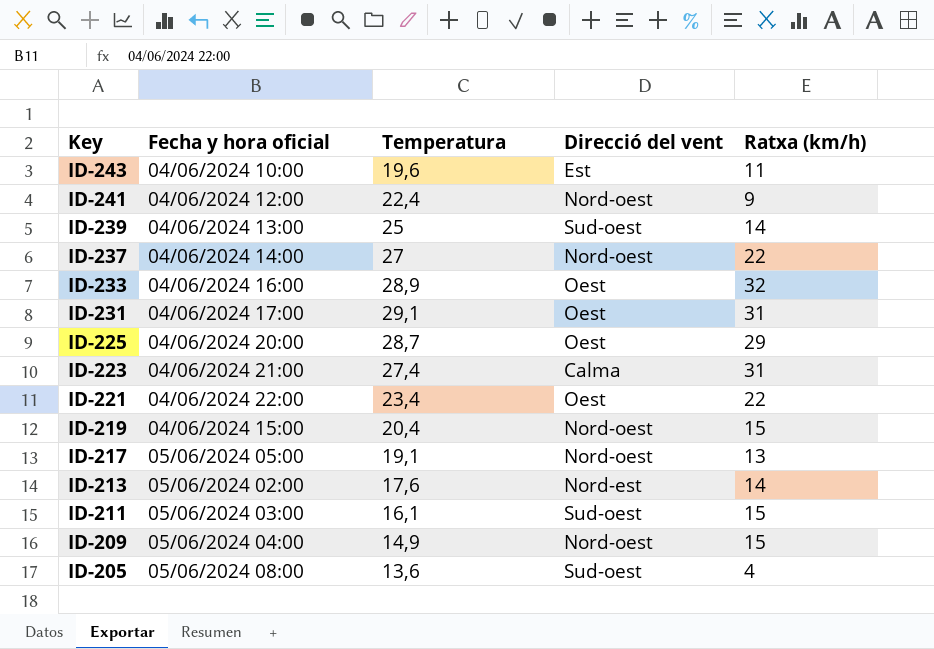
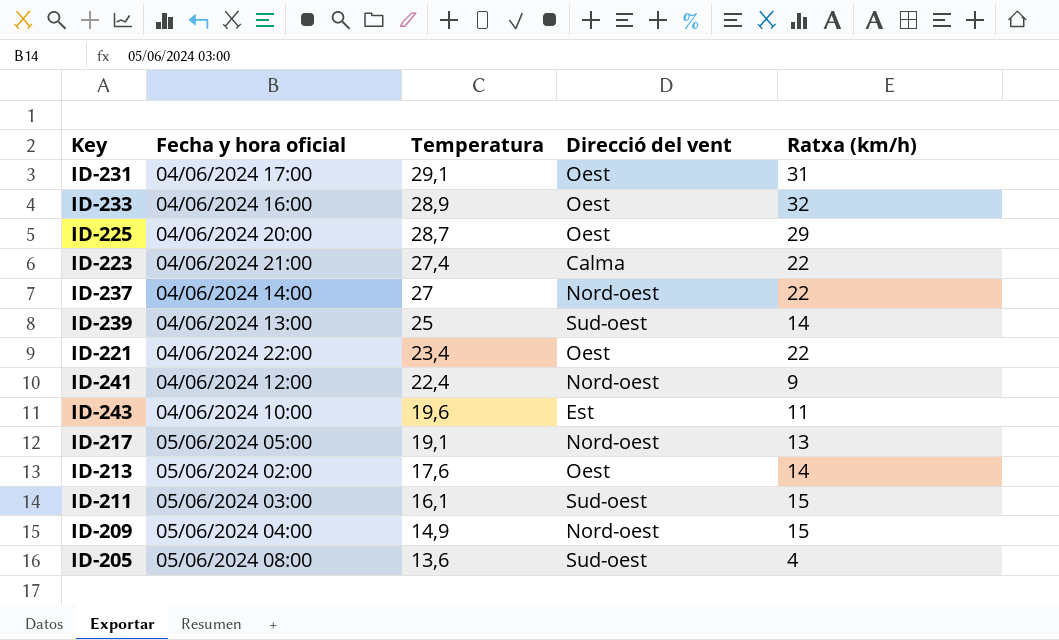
row order: Key descending -> Temperatura descending
row ID-219: 04/06/2024 15:00 | 20,4 | Nord-oest | 15 -> none
ID-223 | Ratxa (km/h): 31 -> 22
ID-213 | Direcció del vent: Nord-est -> Oest

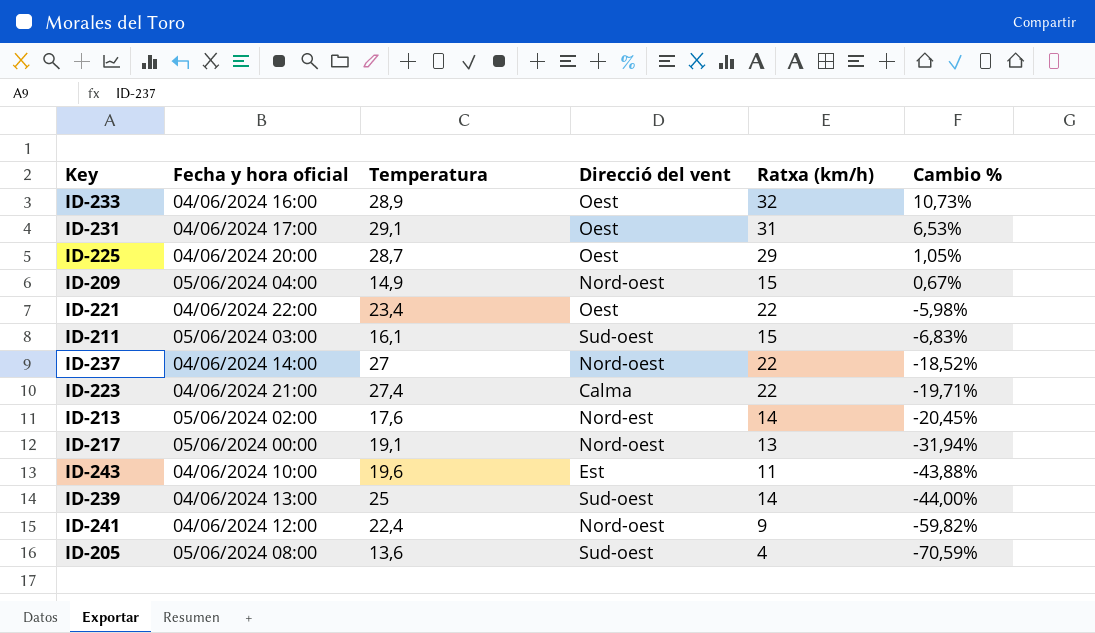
row order: Temperatura descending -> Cambio % descending
column Cambio % | formula: none -> ([Ratxa (km/h)] - [Temperatura]) / [Temperatura]
ID-213 | Direcció del vent: Oest -> Nord-est
ID-217 | Fecha y hora oficial: 05/06/2024 05:00 -> 05/06/2024 00:00

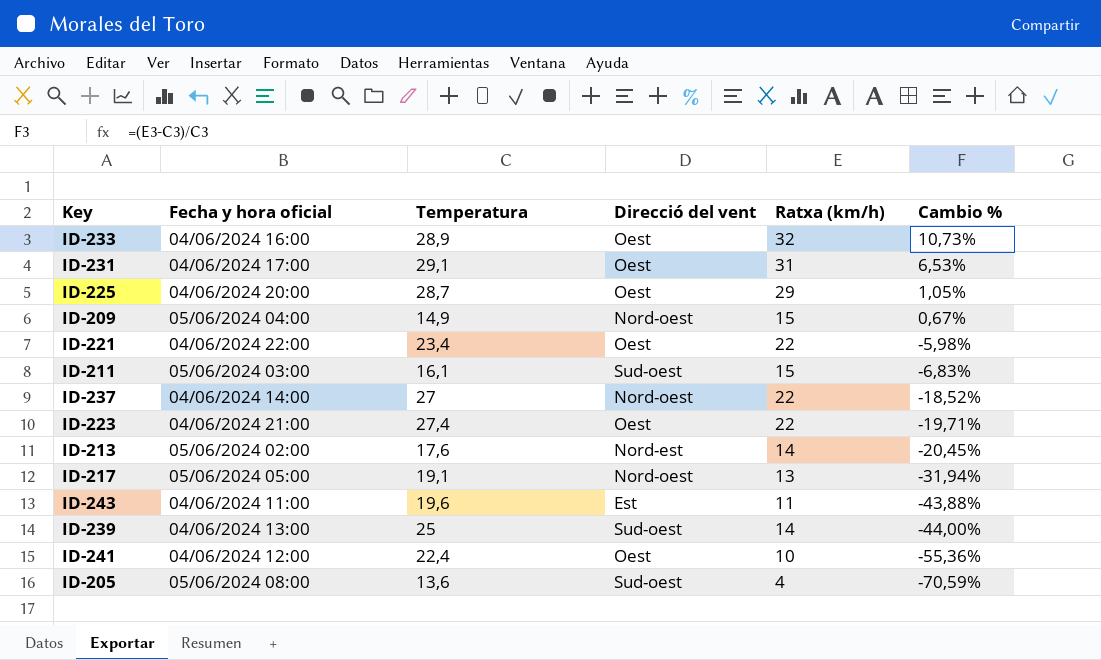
ID-223 | Direcció del vent: Calma -> Oest
ID-217 | Fecha y hora oficial: 05/06/2024 00:00 -> 05/06/2024 05:00
ID-243 | Fecha y hora oficial: 04/06/2024 10:00 -> 04/06/2024 11:00
ID-241 | Direcció del vent: Nord-oest -> Oest
ID-241 | Ratxa (km/h): 9 -> 10
ID-241 | Cambio %: -59,82% -> -55,36%

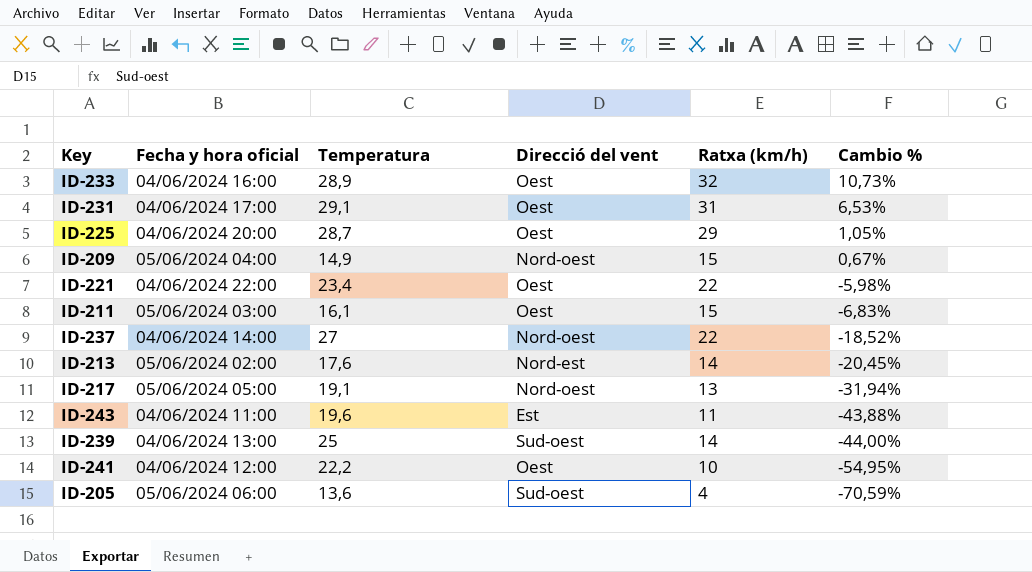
row ID-223: 04/06/2024 21:00 | 27,4 | Oest | 22 | -19,71% -> none
ID-211 | Direcció del vent: Sud-oest -> Oest
ID-241 | Temperatura: 22,4 -> 22,2
ID-241 | Cambio %: -55,36% -> -54,95%
ID-205 | Fecha y hora oficial: 05/06/2024 08:00 -> 05/06/2024 06:00

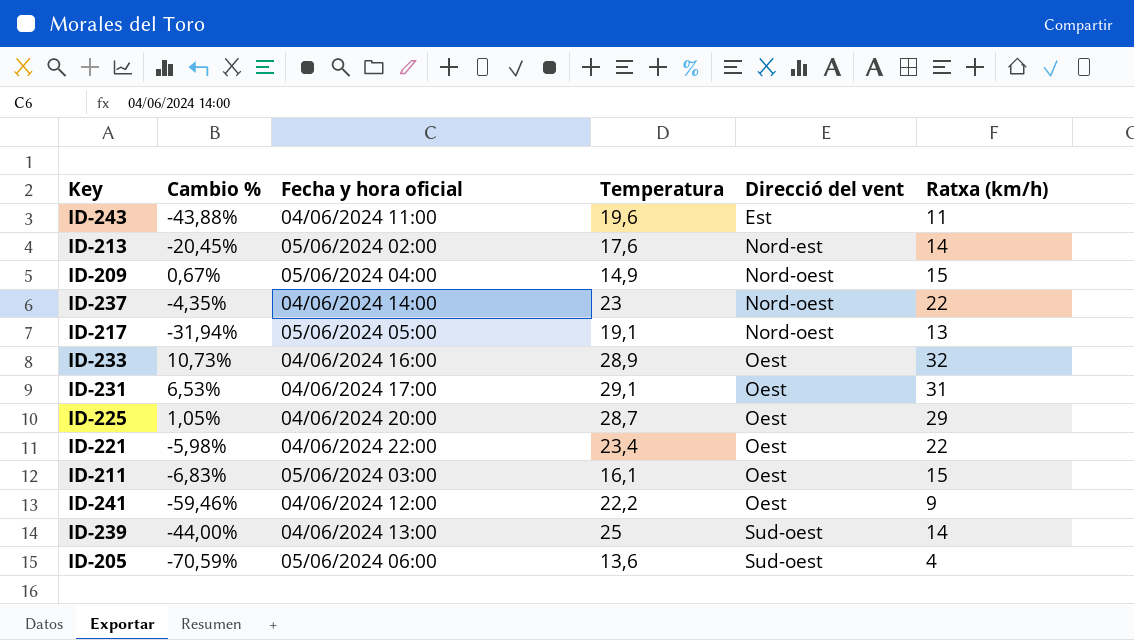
row order: Cambio % descending -> Direcció del vent ascending
column Cambio % | position: 6 -> 2
ID-237 | Cambio %: -18,52% -> -4,35%
ID-237 | Temperatura: 27 -> 23
ID-241 | Cambio %: -54,95% -> -59,46%
ID-241 | Ratxa (km/h): 10 -> 9

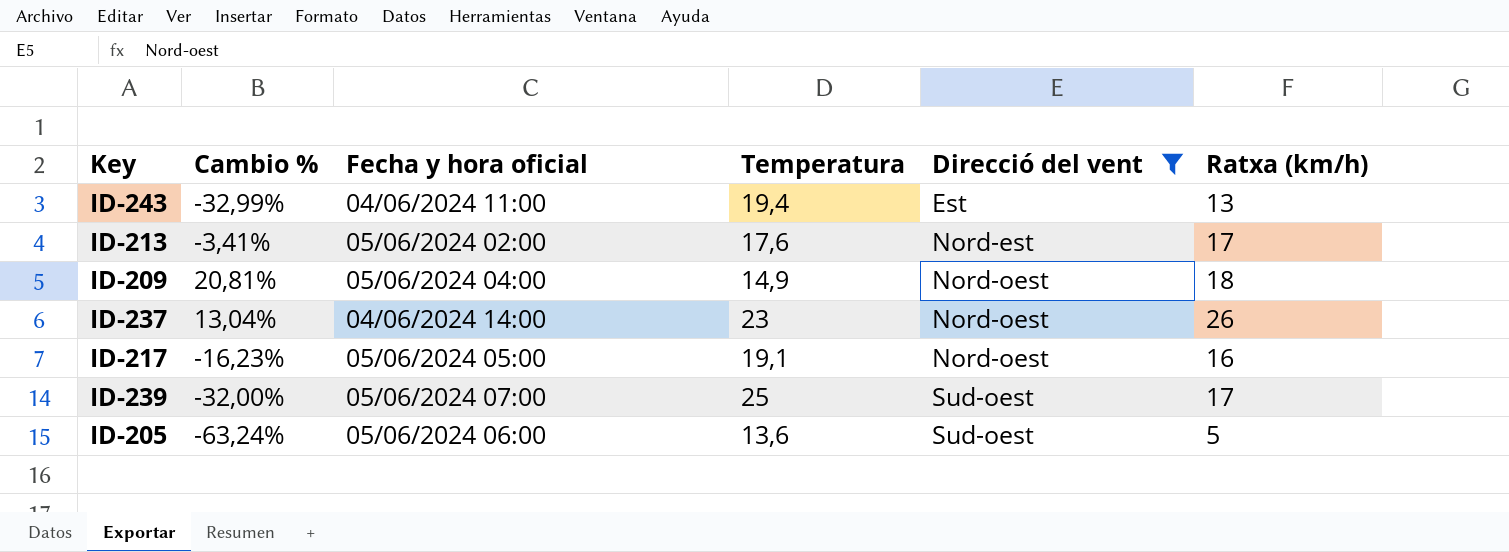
filter: none -> Direcció del vent != Oest
ID-243 | Cambio %: -43,88% -> -32,99%
ID-243 | Temperatura: 19,6 -> 19,4
ID-243 | Ratxa (km/h): 11 -> 13
ID-213 | Cambio %: -20,45% -> -3,41%
ID-213 | Ratxa (km/h): 14 -> 17
ID-209 | Cambio %: 0,67% -> 20,81%
ID-209 | Ratxa (km/h): 15 -> 18
ID-237 | Cambio %: -4,35% -> 13,04%
ID-237 | Ratxa (km/h): 22 -> 26
ID-217 | Cambio %: -31,94% -> -16,23%
ID-217 | Ratxa (km/h): 13 -> 16
ID-239 | Cambio %: -44,00% -> -32,00%
ID-239 | Fecha y hora oficial: 04/06/2024 13:00 -> 05/06/2024 07:00
ID-239 | Ratxa (km/h): 14 -> 17
ID-205 | Cambio %: -70,59% -> -63,24%
ID-205 | Ratxa (km/h): 4 -> 5

